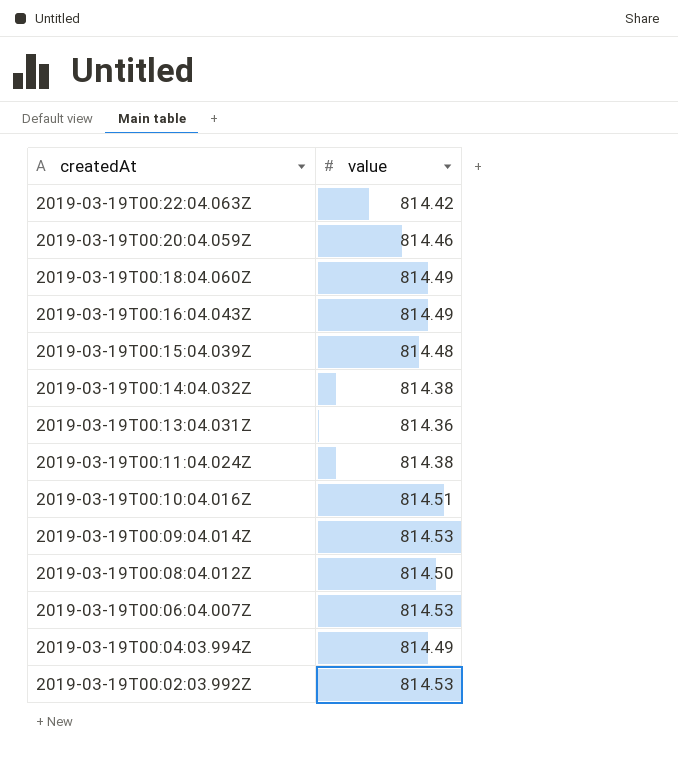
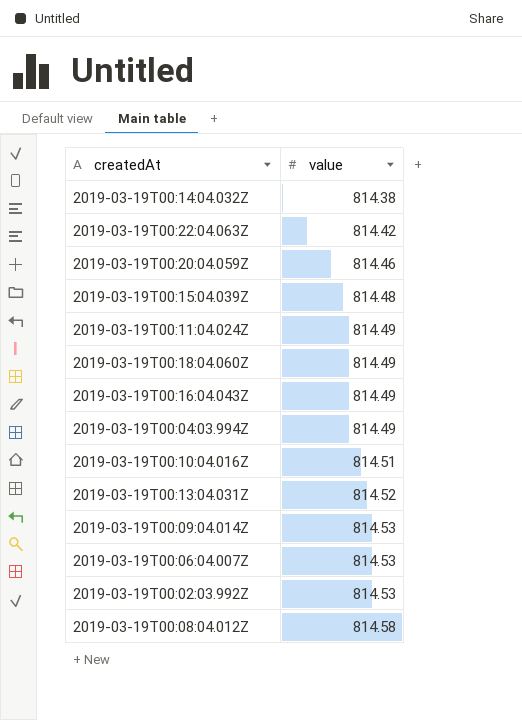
row order: createdAt descending -> value ascending
2019-03-19T00:11:04.024Z | value: 814.38 -> 814.49
2019-03-19T00:13:04.031Z | value: 814.36 -> 814.52
2019-03-19T00:08:04.012Z | value: 814.50 -> 814.58

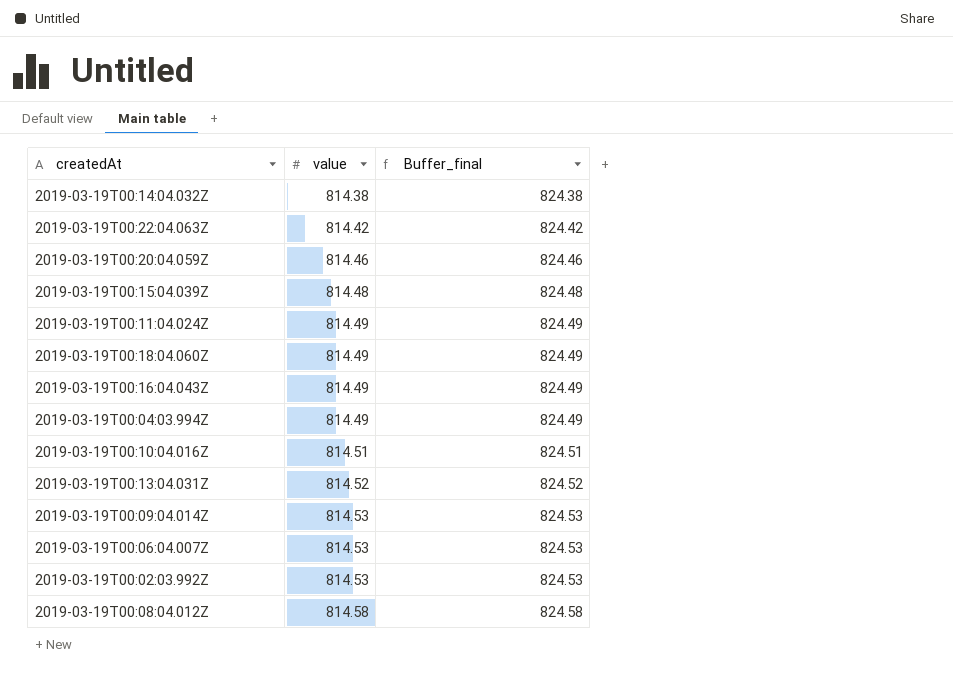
column Buffer_final | formula: none -> [value] + 10

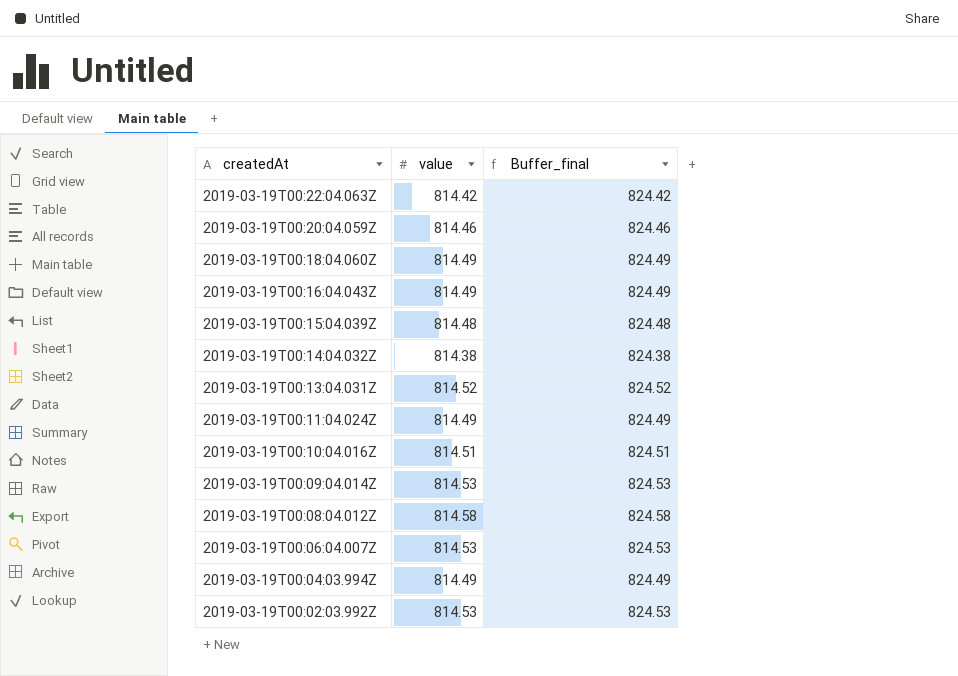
row order: value ascending -> createdAt descending

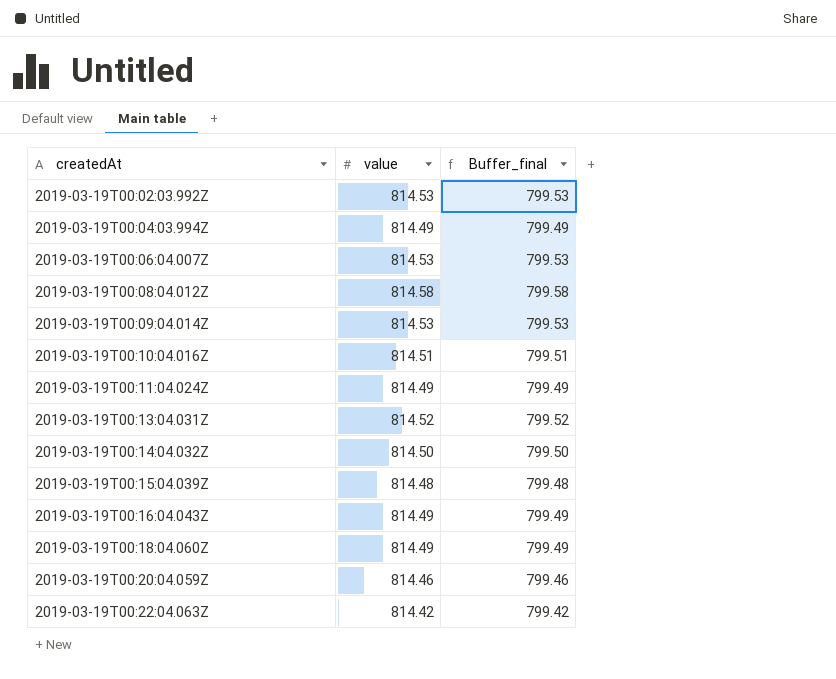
row order: createdAt descending -> createdAt ascending
column Buffer_final | formula: [value] + 10 -> [value] - 15
2019-03-19T00:14:04.032Z | value: 814.38 -> 814.50

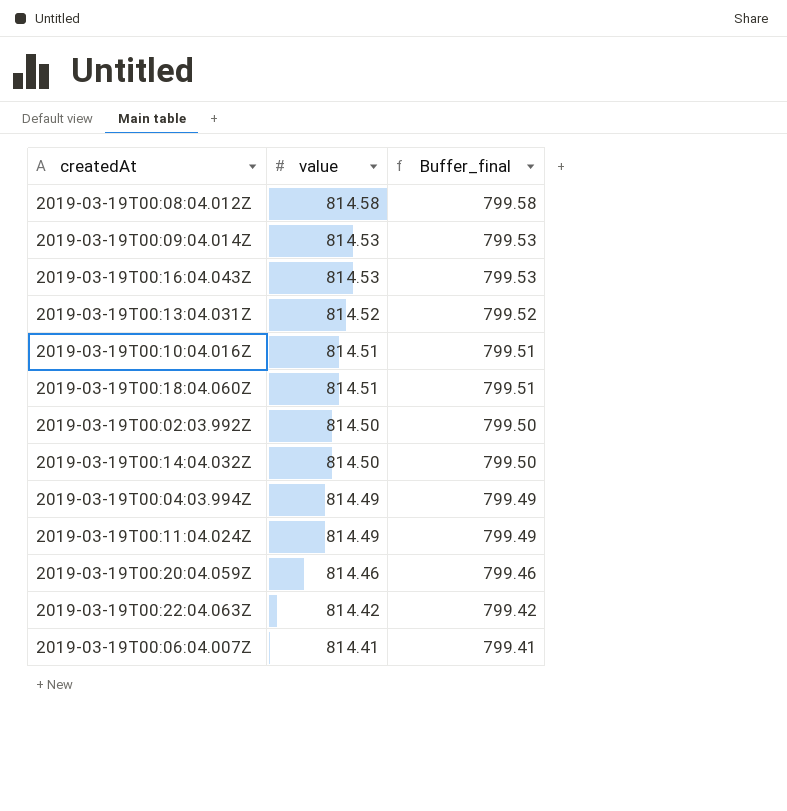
row order: createdAt ascending -> value descending
row 2019-03-19T00:15:04.039Z: 814.48 | 799.48 -> none
2019-03-19T00:16:04.043Z | value: 814.49 -> 814.53
2019-03-19T00:16:04.043Z | Buffer_final: 799.49 -> 799.53
2019-03-19T00:18:04.060Z | value: 814.49 -> 814.51
2019-03-19T00:18:04.060Z | Buffer_final: 799.49 -> 799.51
2019-03-19T00:02:03.992Z | value: 814.53 -> 814.50
2019-03-19T00:02:03.992Z | Buffer_final: 799.53 -> 799.50
2019-03-19T00:06:04.007Z | value: 814.53 -> 814.41
2019-03-19T00:06:04.007Z | Buffer_final: 799.53 -> 799.41

